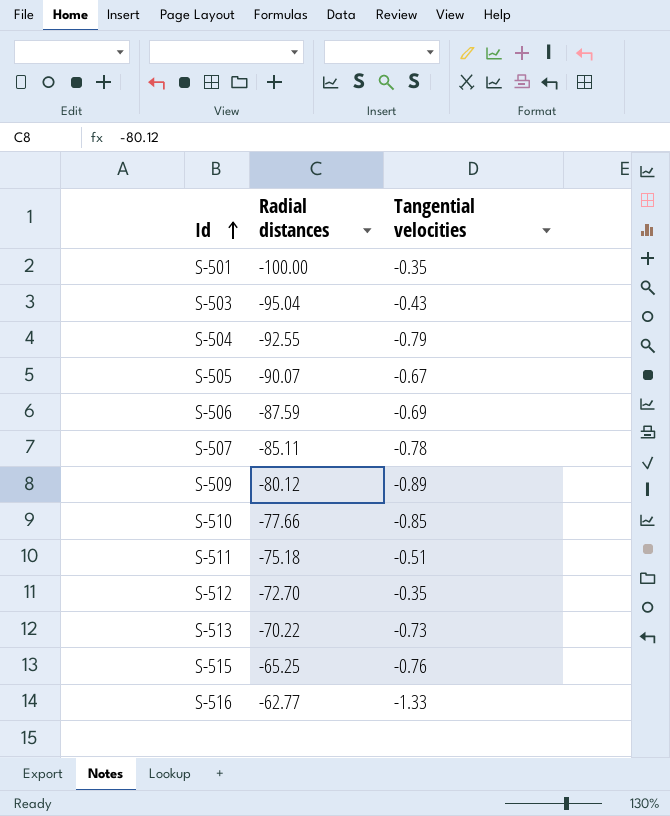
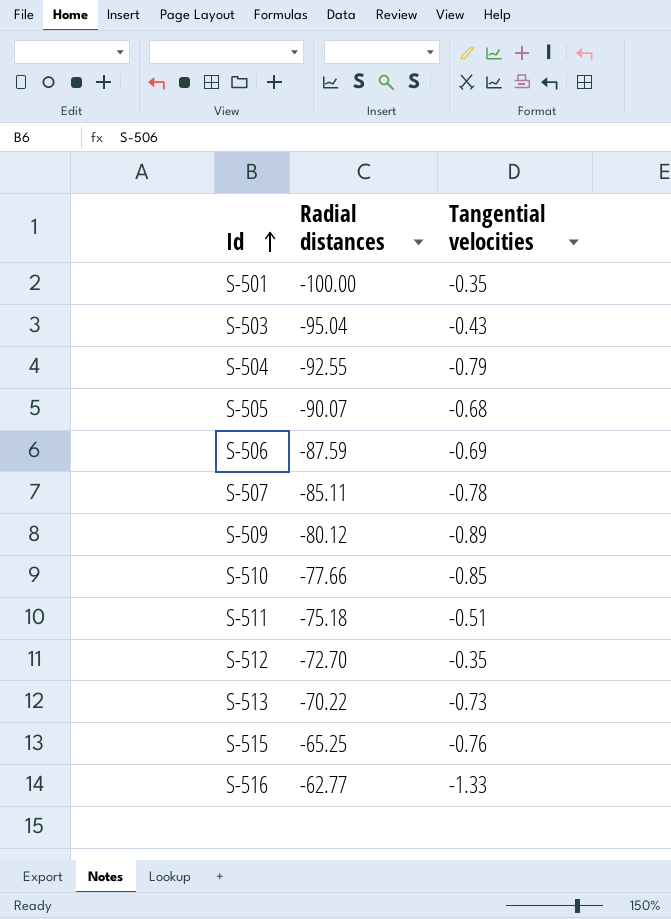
S-505 | Tangential velocities: -0.67 -> -0.68

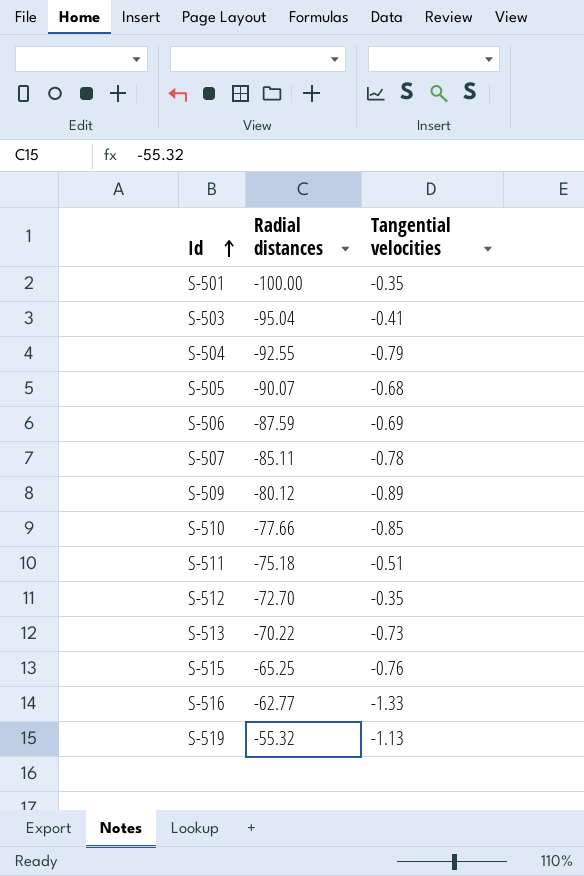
S-503 | Tangential velocities: -0.43 -> -0.41
row S-519: none -> -55.32 | -1.13

